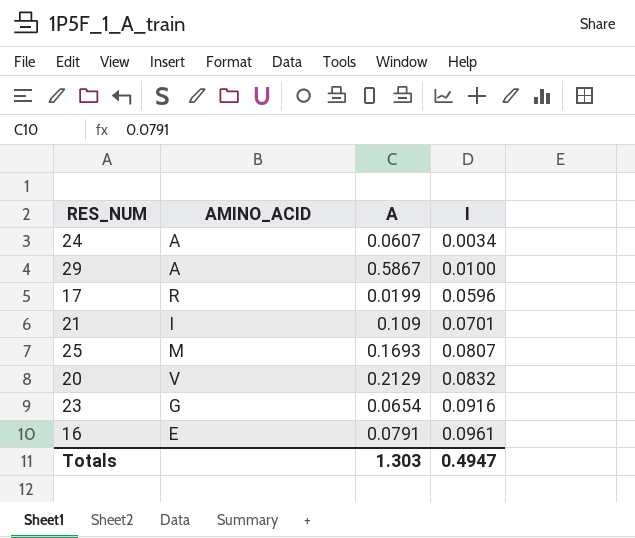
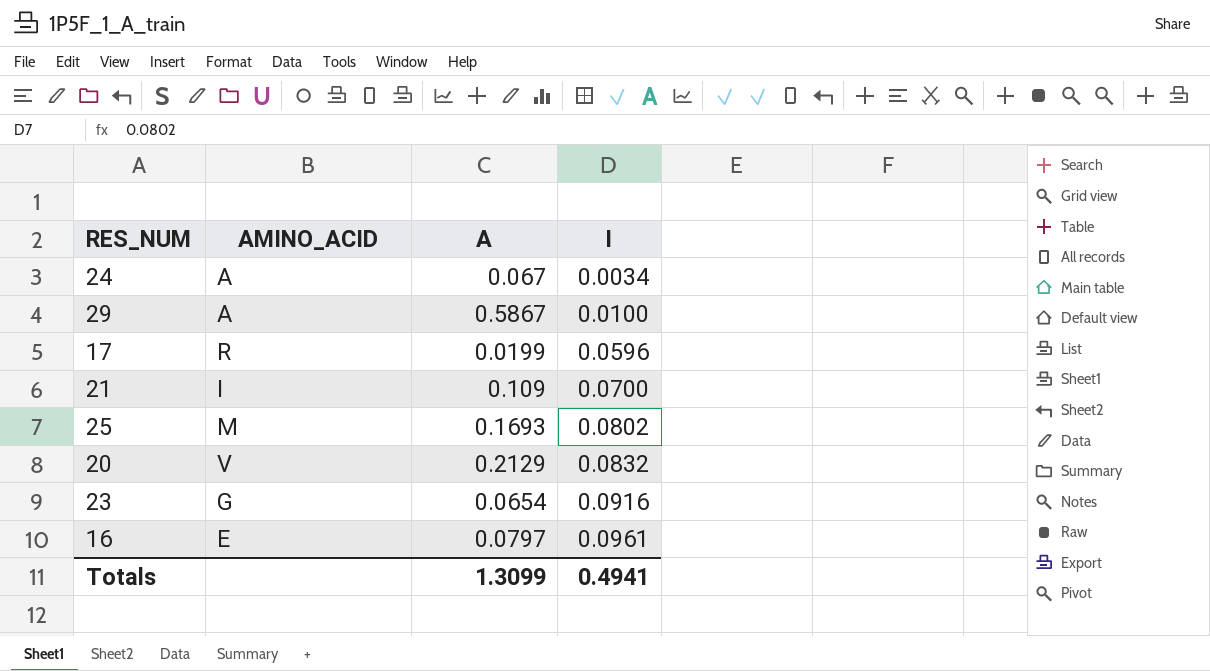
24 | A: 0.0607 -> 0.067
21 | I: 0.0701 -> 0.0700
25 | I: 0.0807 -> 0.0802
16 | A: 0.0791 -> 0.0797
Totals | A: 1.303 -> 1.3099
Totals | I: 0.4947 -> 0.4941

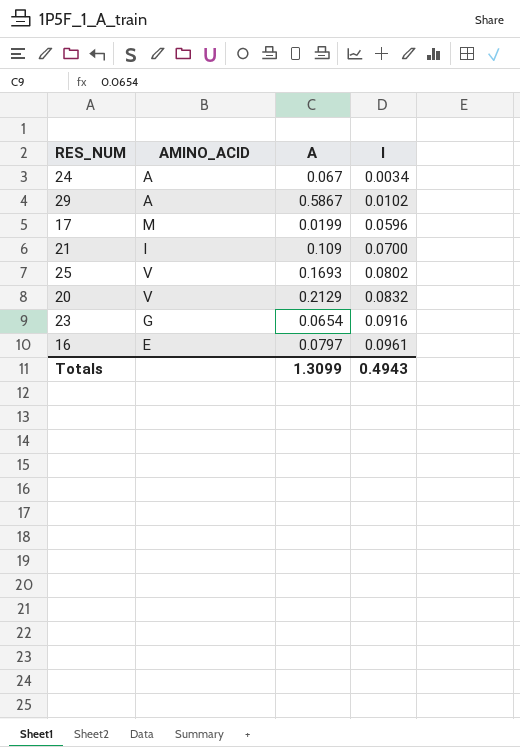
29 | I: 0.0100 -> 0.0102
17 | AMINO_ACID: R -> M
25 | AMINO_ACID: M -> V
Totals | I: 0.4941 -> 0.4943

